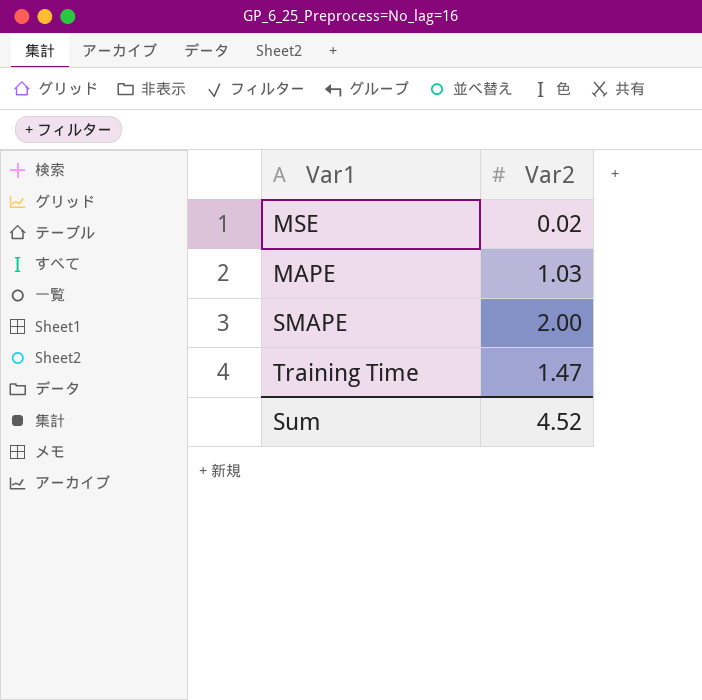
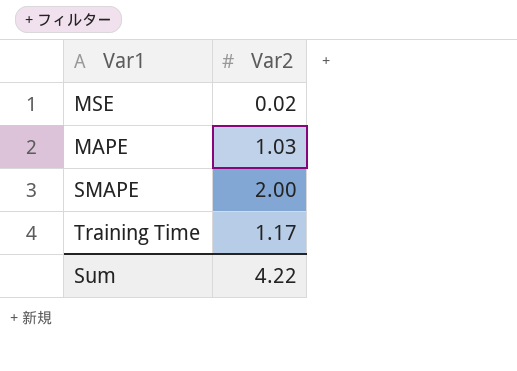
Training Time | Var2: 1.47 -> 1.17
Sum | Var2: 4.52 -> 4.22

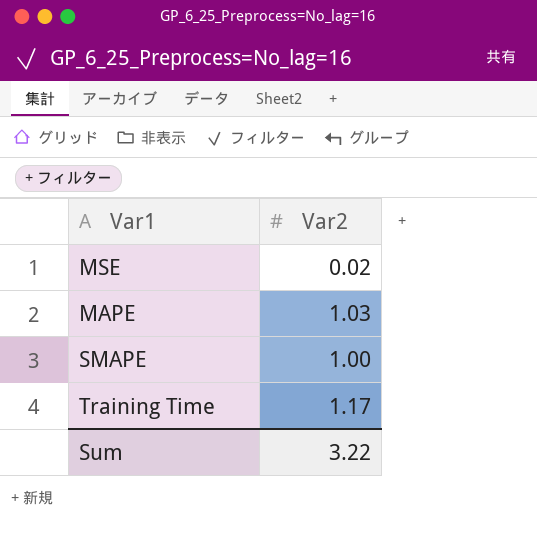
SMAPE | Var2: 2.00 -> 1.00
Sum | Var2: 4.22 -> 3.22

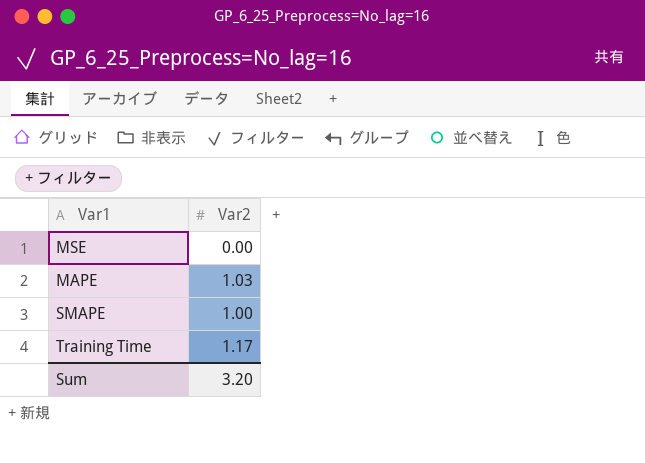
MSE | Var2: 0.02 -> 0.00
Sum | Var2: 3.22 -> 3.20

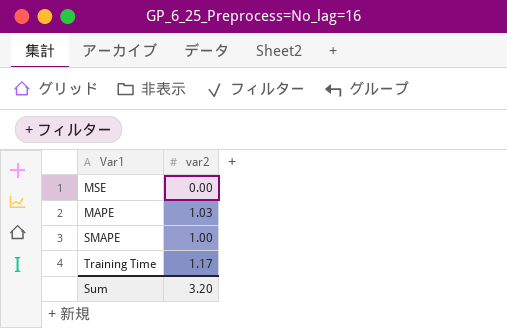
column name: Var2 -> var2

